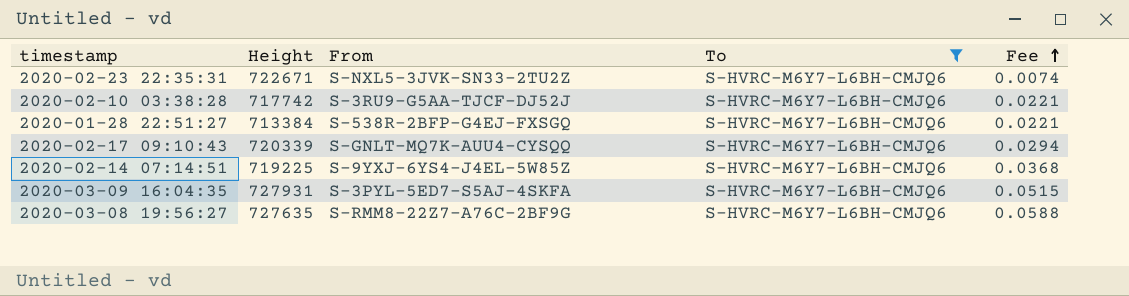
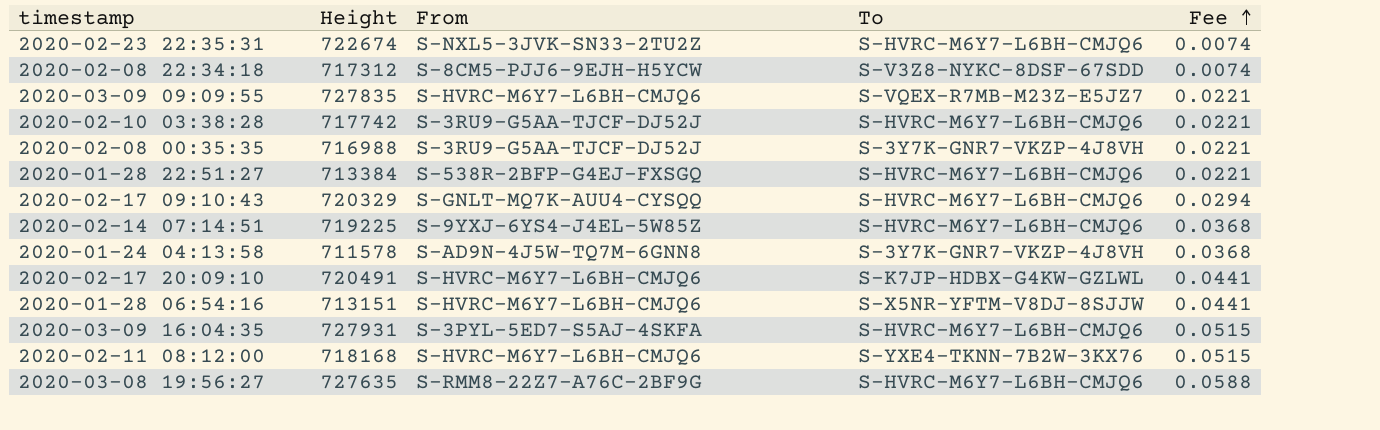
filter: To = S-HVRC-M6Y7-L6BH-CMJQ6 -> none
2020-02-23 22:35:31 | Height: 722671 -> 722674
2020-02-17 09:10:43 | Height: 720339 -> 720329

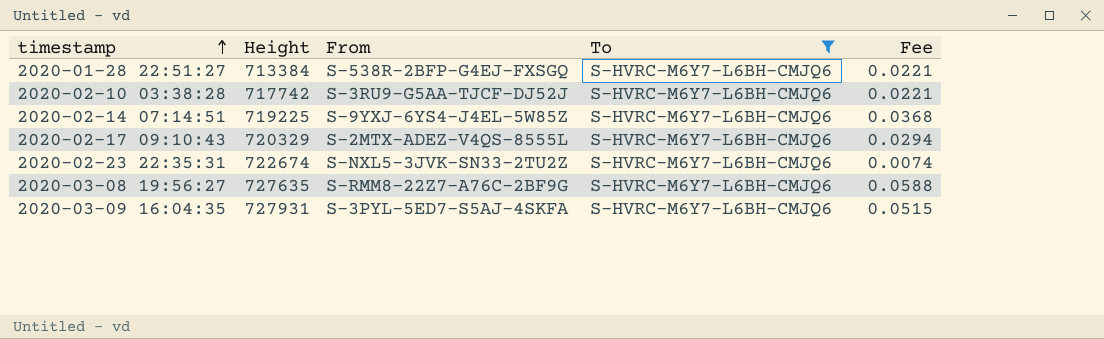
filter: none -> To = S-HVRC-M6Y7-L6BH-CMJQ6
row order: Fee ascending -> timestamp ascending
2020-02-17 09:10:43 | From: S-GNLT-MQ7K-AUU4-CYSQQ -> S-2MTX-ADEZ-V4QS-8555L

